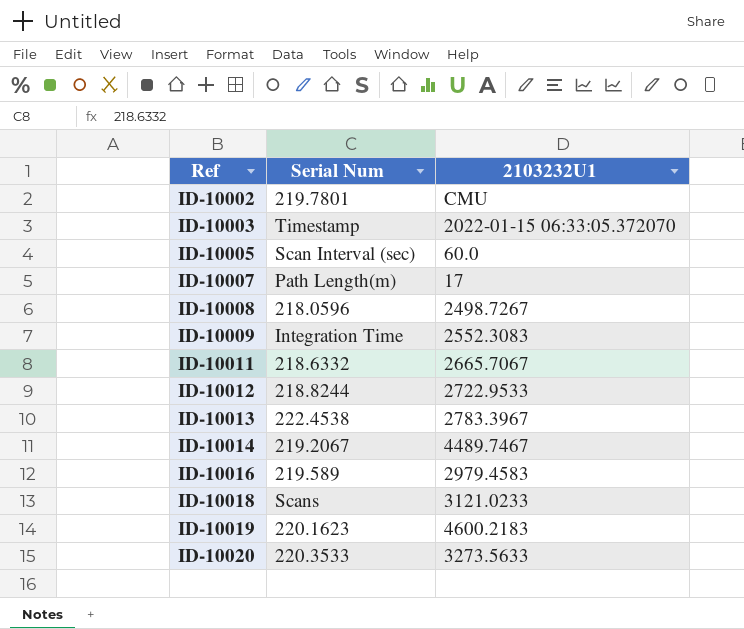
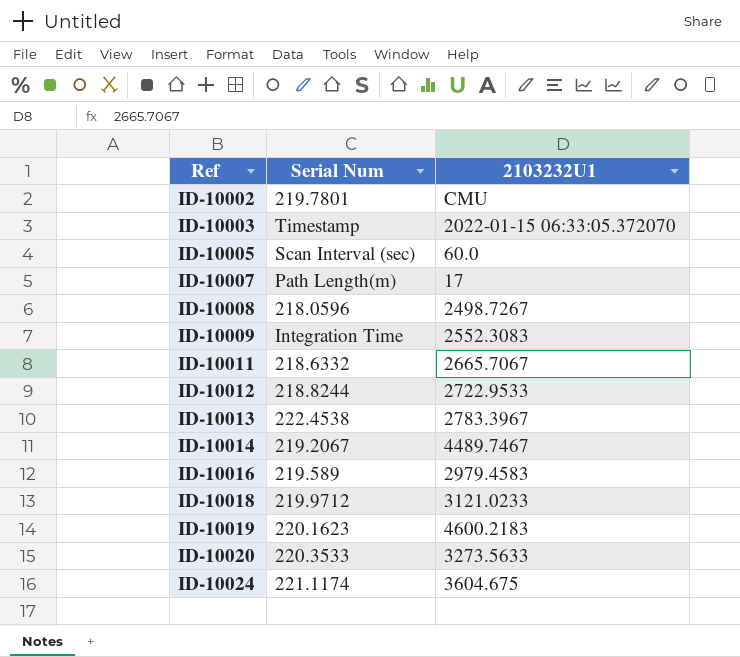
ID-10018 | Serial Num: Scans -> 219.9712
row ID-10024: none -> 221.1174 | 3604.675

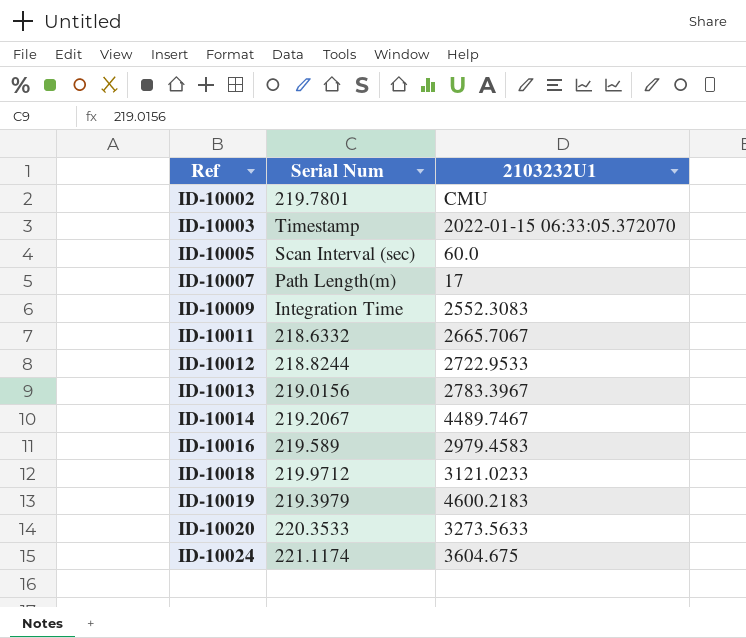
row ID-10008: 218.0596 | 2498.7267 -> none
ID-10013 | Serial Num: 222.4538 -> 219.0156
ID-10019 | Serial Num: 220.1623 -> 219.3979

